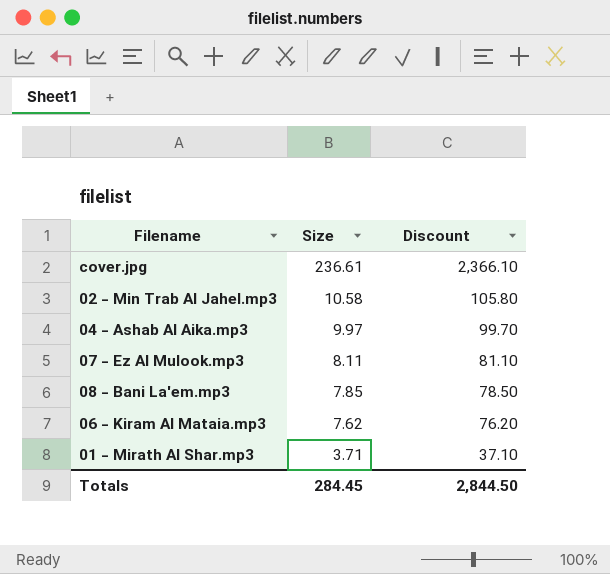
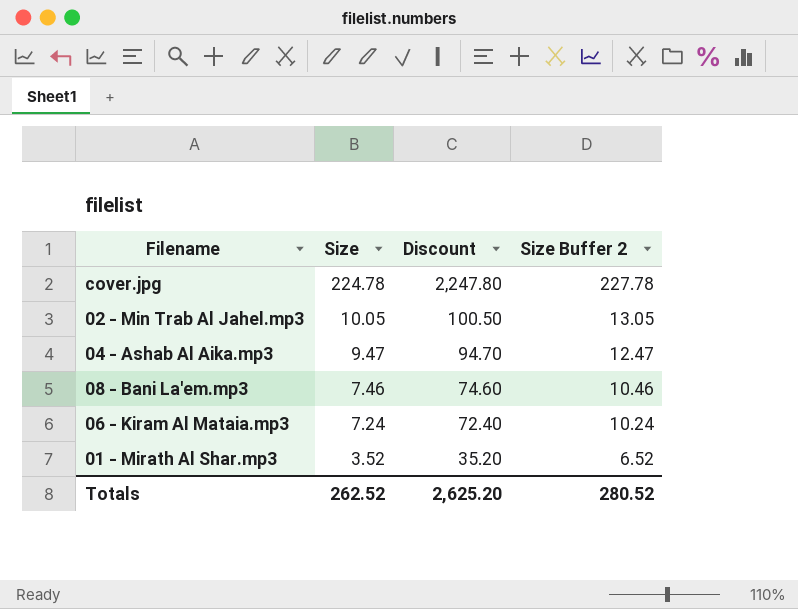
column Size Buffer 2 | formula: none -> [Size] + 3
row 07 - Ez Al Mulook.mp3: 8.11 | 81.10 -> none
cover.jpg | Size: 236.61 -> 224.78
cover.jpg | Discount: 2,366.10 -> 2,247.80
02 - Min Trab Al Jahel.mp3 | Size: 10.58 -> 10.05
02 - Min Trab Al Jahel.mp3 | Discount: 105.80 -> 100.50
04 - Ashab Al Aika.mp3 | Size: 9.97 -> 9.47
04 - Ashab Al Aika.mp3 | Discount: 99.70 -> 94.70
08 - Bani La'em.mp3 | Size: 7.85 -> 7.46
08 - Bani La'em.mp3 | Discount: 78.50 -> 74.60
06 - Kiram Al Mataia.mp3 | Size: 7.62 -> 7.24
06 - Kiram Al Mataia.mp3 | Discount: 76.20 -> 72.40
01 - Mirath Al Shar.mp3 | Size: 3.71 -> 3.52
01 - Mirath Al Shar.mp3 | Discount: 37.10 -> 35.20
Totals | Size: 284.45 -> 262.52
Totals | Discount: 2,844.50 -> 2,625.20

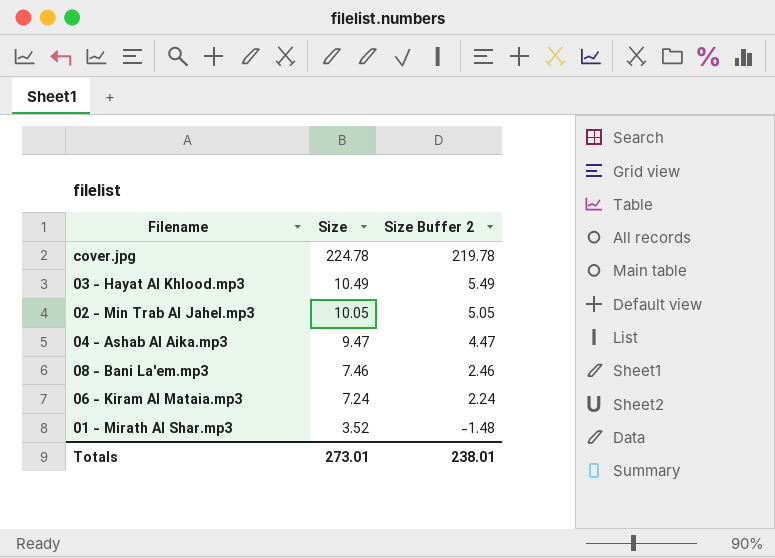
column Discount | formula: [Size] * 10 -> none
column Size Buffer 2 | formula: [Size] + 3 -> [Size] - 5
row 03 - Hayat Al Khlood.mp3: none -> 10.49 | 5.49
Totals | Size: 262.52 -> 273.01
Totals | Size Buffer 2: 280.52 -> 238.01

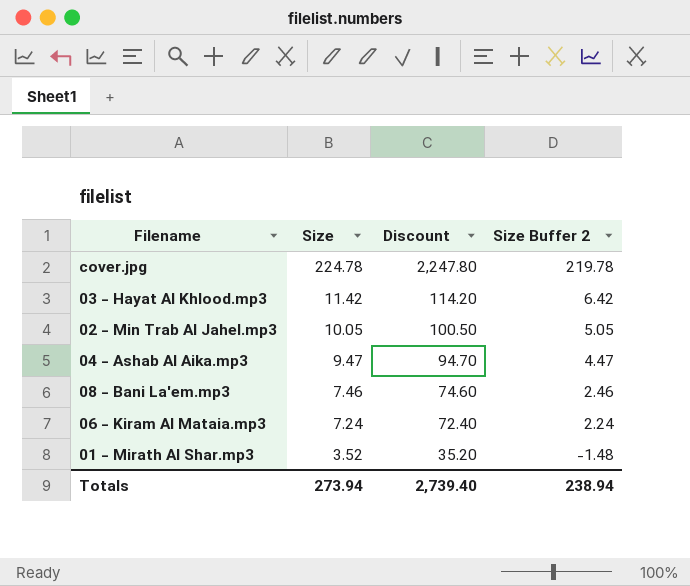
column Discount | formula: none -> [Size] * 10
03 - Hayat Al Khlood.mp3 | Size: 10.49 -> 11.42
03 - Hayat Al Khlood.mp3 | Size Buffer 2: 5.49 -> 6.42
Totals | Size: 273.01 -> 273.94
Totals | Size Buffer 2: 238.01 -> 238.94

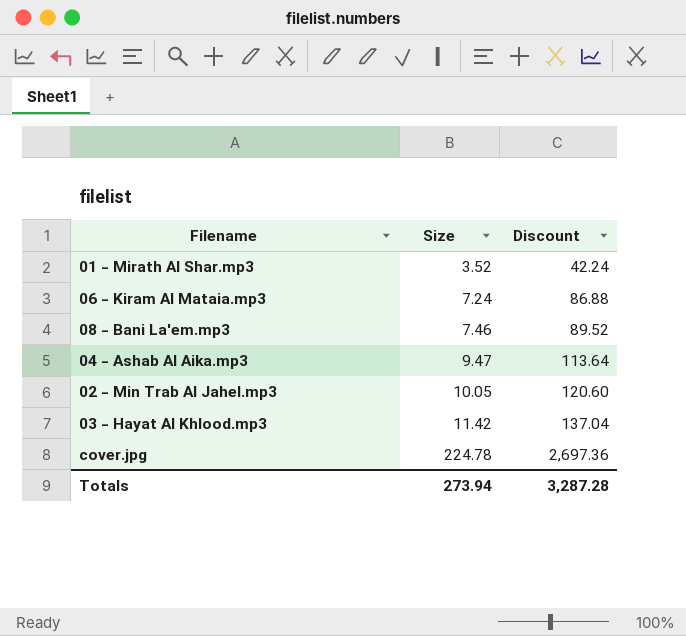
row order: Size descending -> Size ascending
column Size Buffer 2 | formula: [Size] - 5 -> none
column Discount | formula: [Size] * 10 -> [Size] * 12
Totals | Discount: 2,739.40 -> 3,287.28

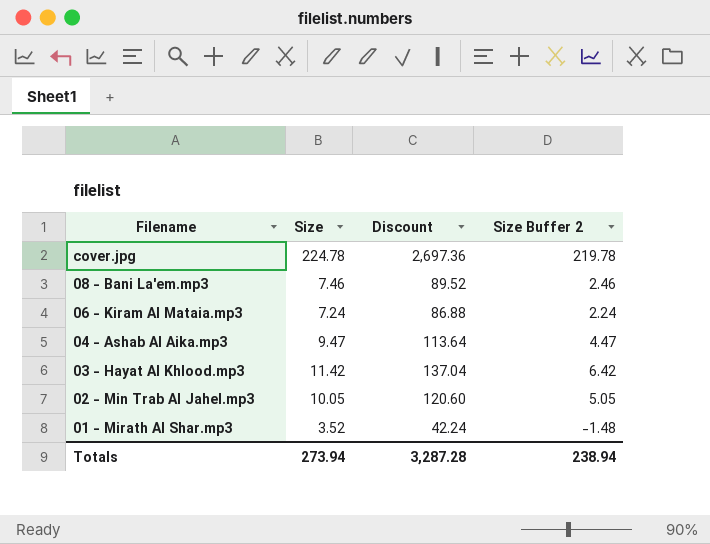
row order: Size ascending -> Filename descending
column Size Buffer 2 | formula: none -> [Size] - 5

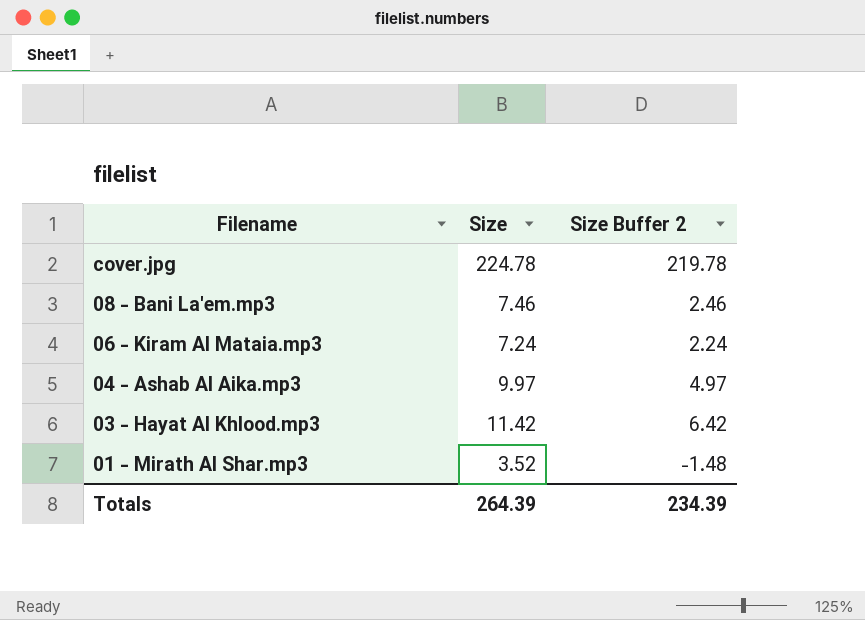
column Discount | formula: [Size] * 12 -> none
row 02 - Min Trab Al Jahel.mp3: 10.05 | 120.60 | 5.05 -> none
04 - Ashab Al Aika.mp3 | Size: 9.47 -> 9.97
04 - Ashab Al Aika.mp3 | Size Buffer 2: 4.47 -> 4.97
Totals | Size: 273.94 -> 264.39
Totals | Size Buffer 2: 238.94 -> 234.39

